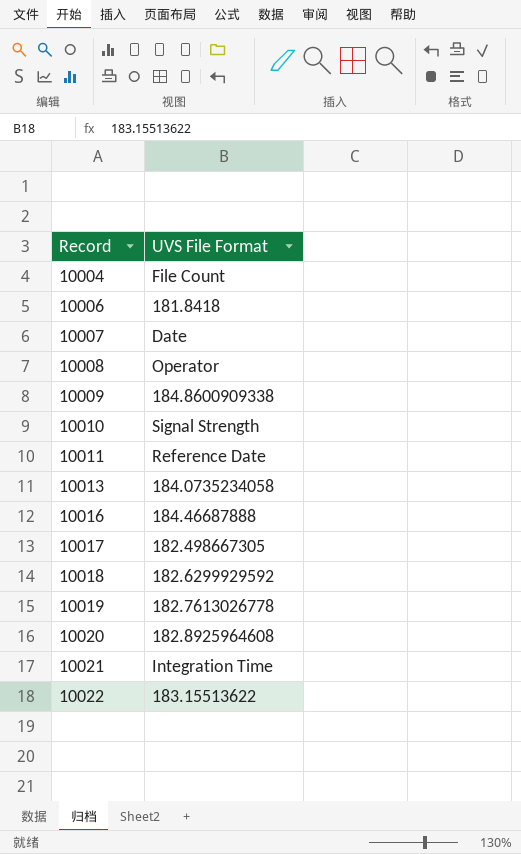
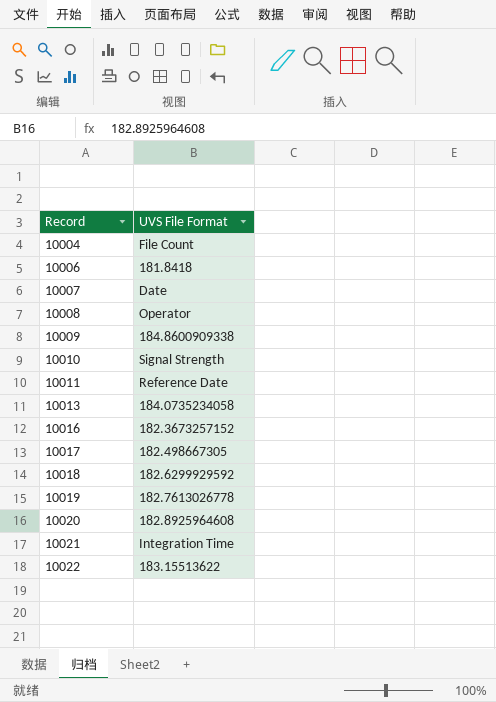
10016 | UVS File Format: 184.46687888 -> 182.3673257152

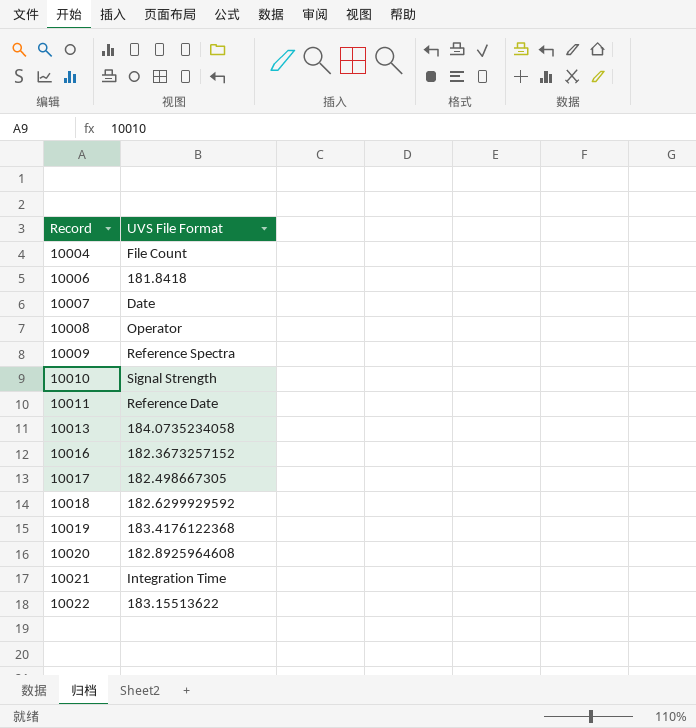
10009 | UVS File Format: 184.8600909338 -> Reference Spectra
10019 | UVS File Format: 182.7613026778 -> 183.4176122368

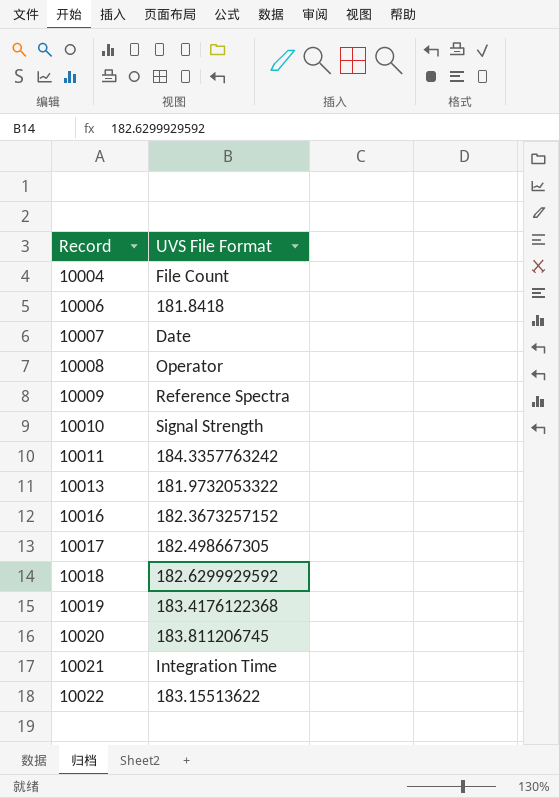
10011 | UVS File Format: Reference Date -> 184.3357763242
10013 | UVS File Format: 184.0735234058 -> 181.9732053322
10020 | UVS File Format: 182.8925964608 -> 183.811206745

